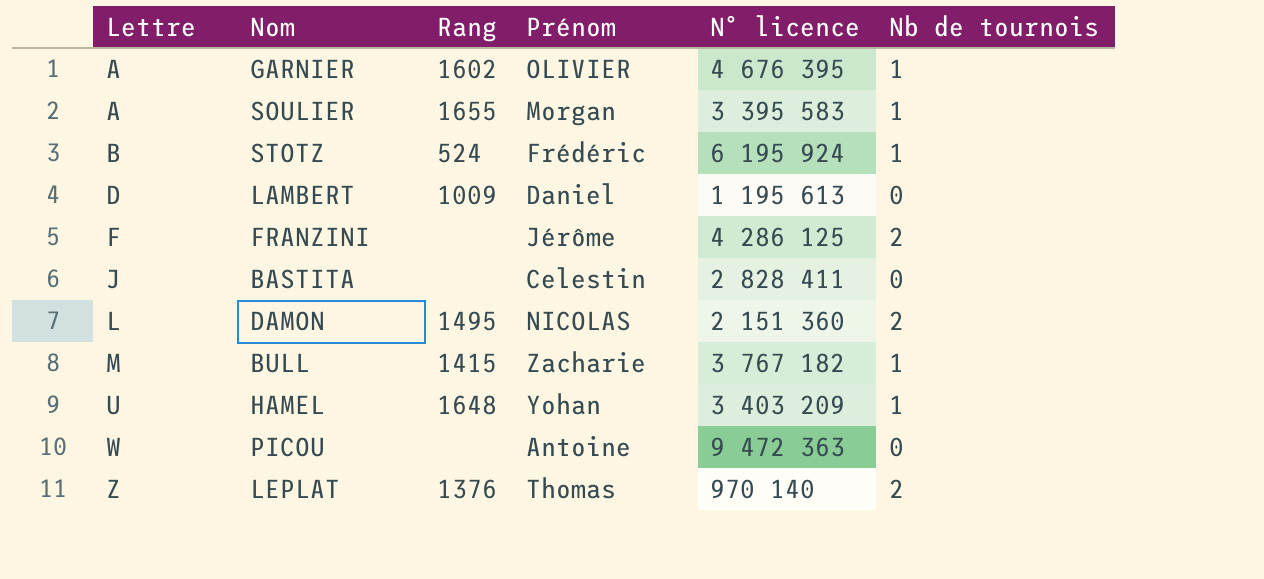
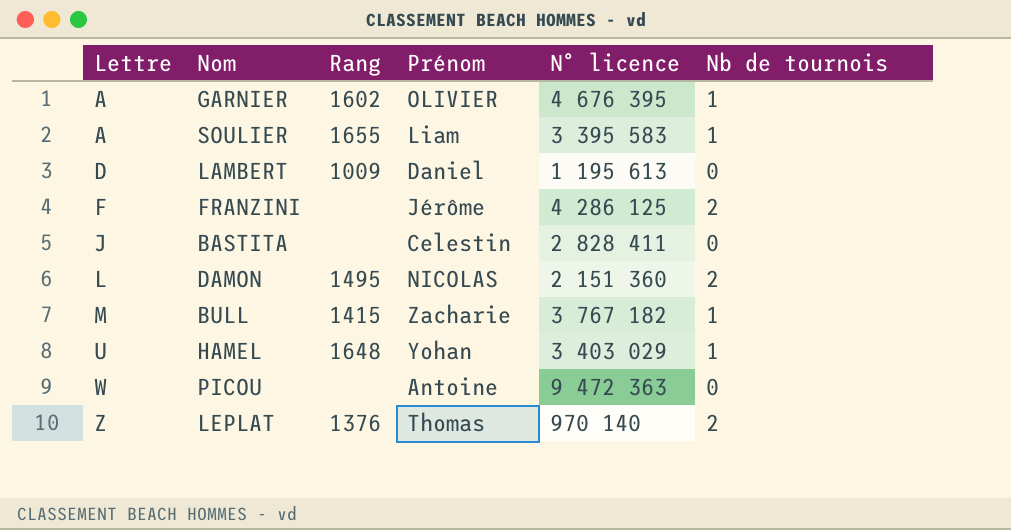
row STOTZ: B | 524 | Frédéric | 6 195 924 | 1 -> none
SOULIER | Prénom: Morgan -> Liam
HAMEL | N° licence: 3 403 209 -> 3 403 029

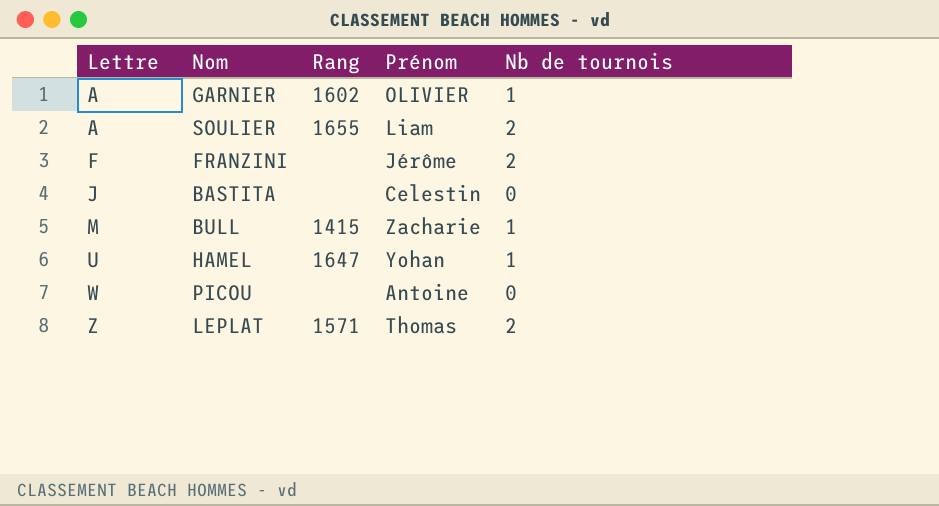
column N° licence | position: 5 -> none
row LAMBERT: D | 1009 | Daniel | 1 195 613 | 0 -> none
row DAMON: L | 1495 | NICOLAS | 2 151 360 | 2 -> none
SOULIER | Nb de tournois: 1 -> 2
HAMEL | Rang: 1648 -> 1647
LEPLAT | Rang: 1376 -> 1571

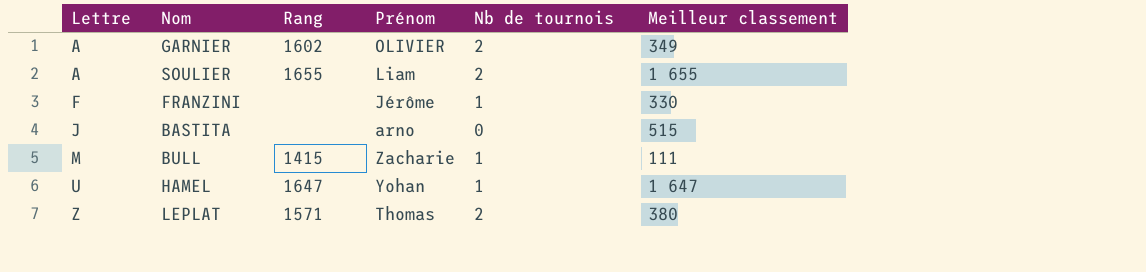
column Meilleur classement | position: none -> 6
row PICOU: W | none | Antoine | 0 -> none
GARNIER | Nb de tournois: 1 -> 2
FRANZINI | Nb de tournois: 2 -> 1
BASTITA | Prénom: Celestin -> arno

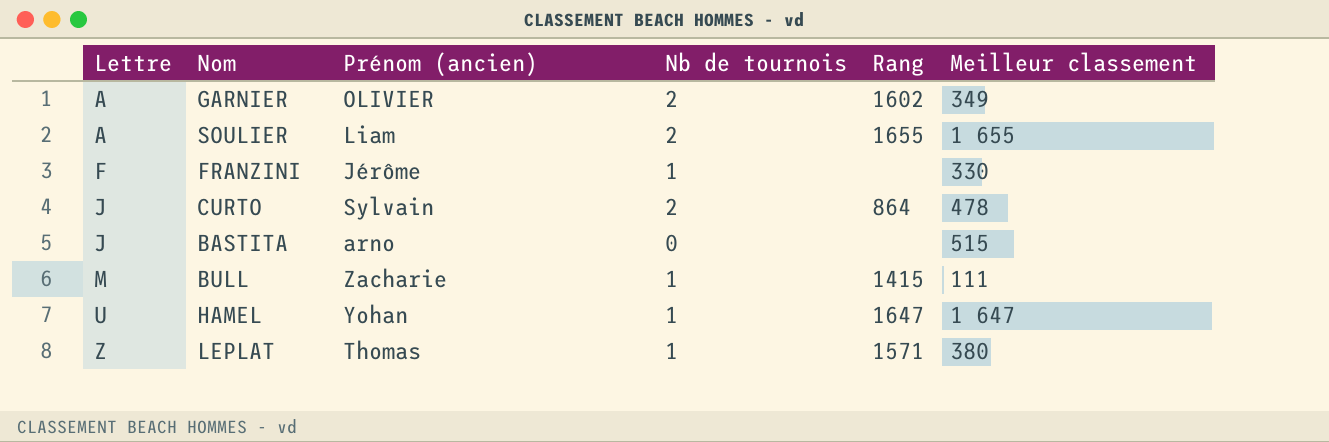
column name: Prénom -> Prénom (ancien)
column Rang | position: 3 -> 5
row CURTO: none -> J | Sylvain | 2 | 864 | 478
LEPLAT | Nb de tournois: 2 -> 1

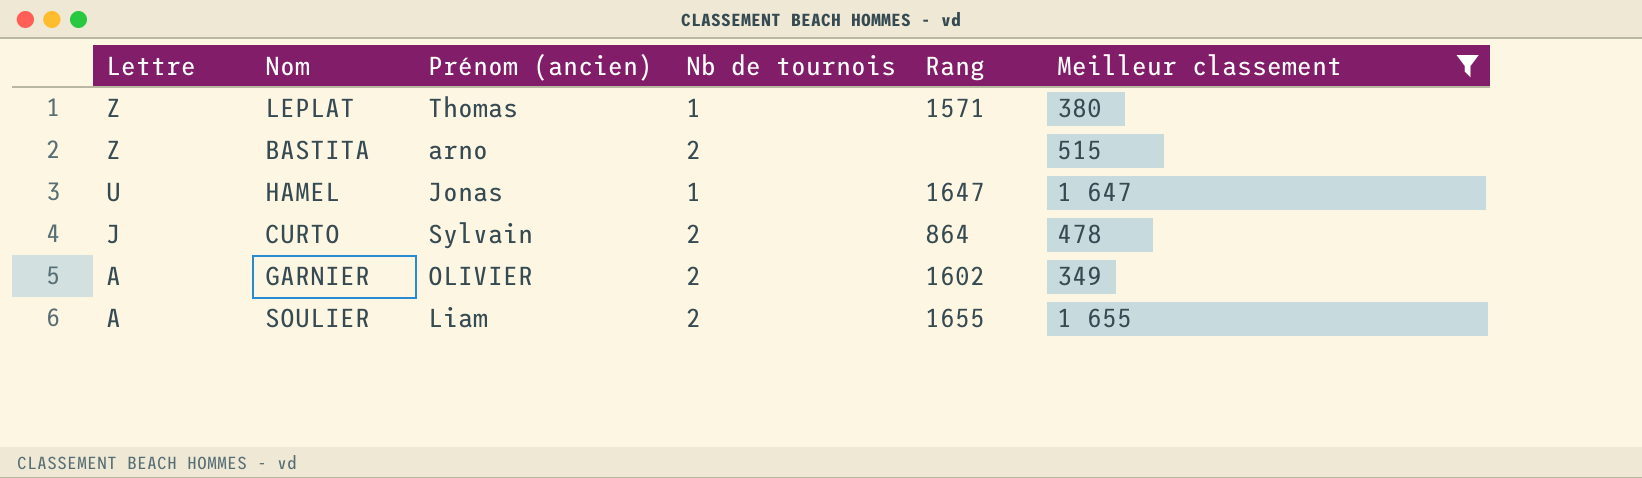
filter: none -> Meilleur classement >= 349
row order: Lettre ascending -> Lettre descending
BASTITA | Lettre: J -> Z
BASTITA | Nb de tournois: 0 -> 2
HAMEL | Prénom (ancien): Yohan -> Jonas

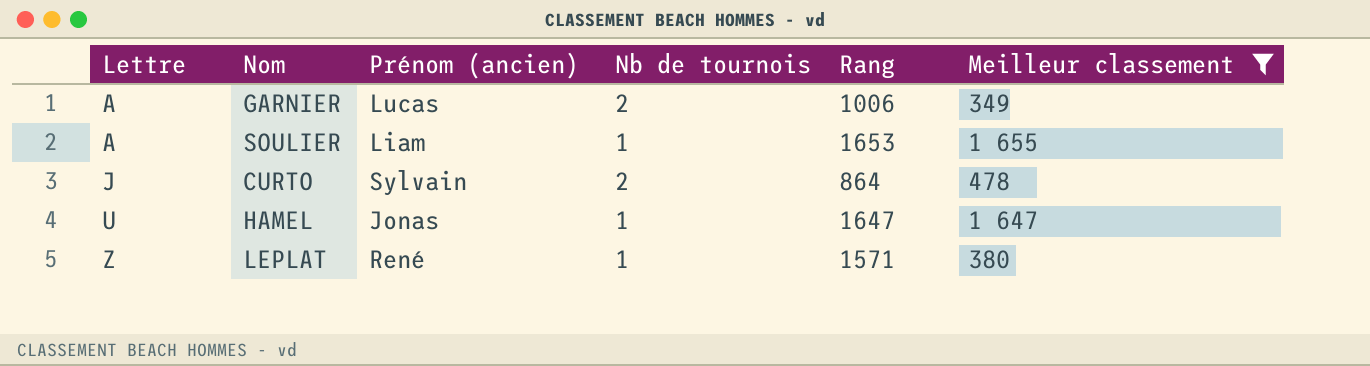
row order: Lettre descending -> Lettre ascending
row BASTITA: Z | arno | 2 | none | 515 -> none
GARNIER | Prénom (ancien): OLIVIER -> Lucas
GARNIER | Rang: 1602 -> 1006
SOULIER | Nb de tournois: 2 -> 1
SOULIER | Rang: 1655 -> 1653
LEPLAT | Prénom (ancien): Thomas -> René

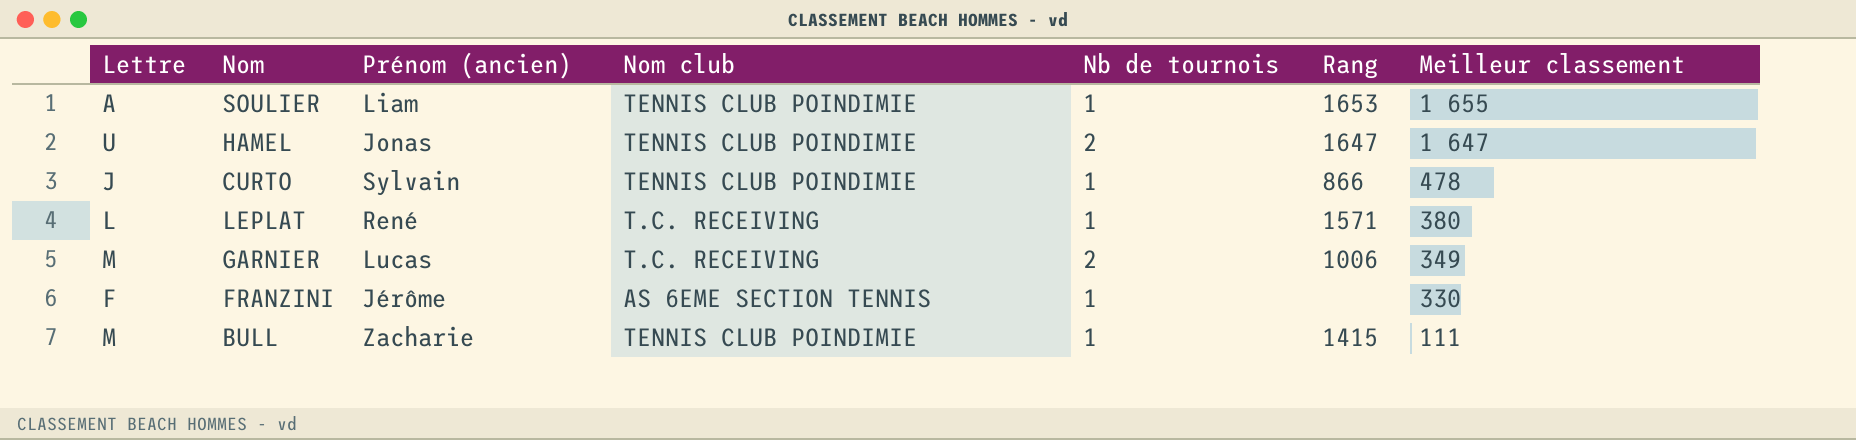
filter: Meilleur classement >= 349 -> none
row order: Lettre ascending -> Meilleur classement descending
column Nom club | position: none -> 4
HAMEL | Nb de tournois: 1 -> 2
CURTO | Nb de tournois: 2 -> 1
CURTO | Rang: 864 -> 866
LEPLAT | Lettre: Z -> L
GARNIER | Lettre: A -> M

